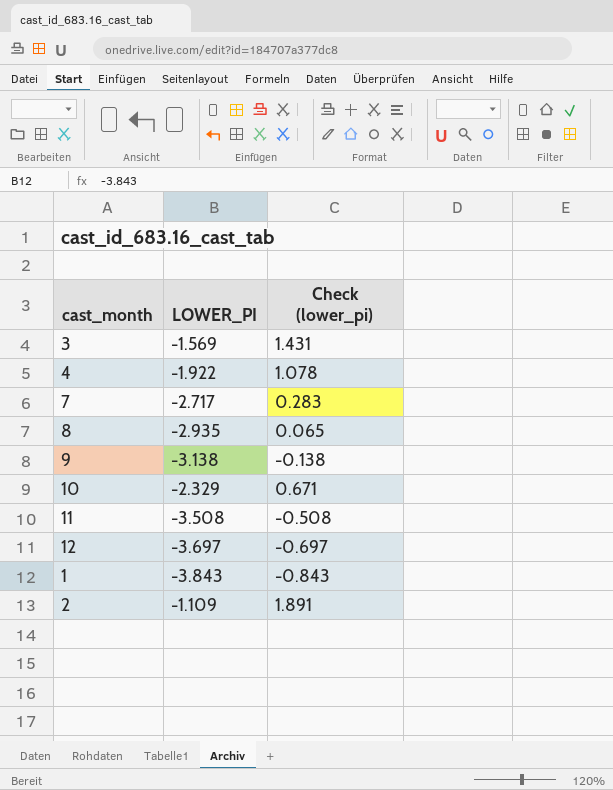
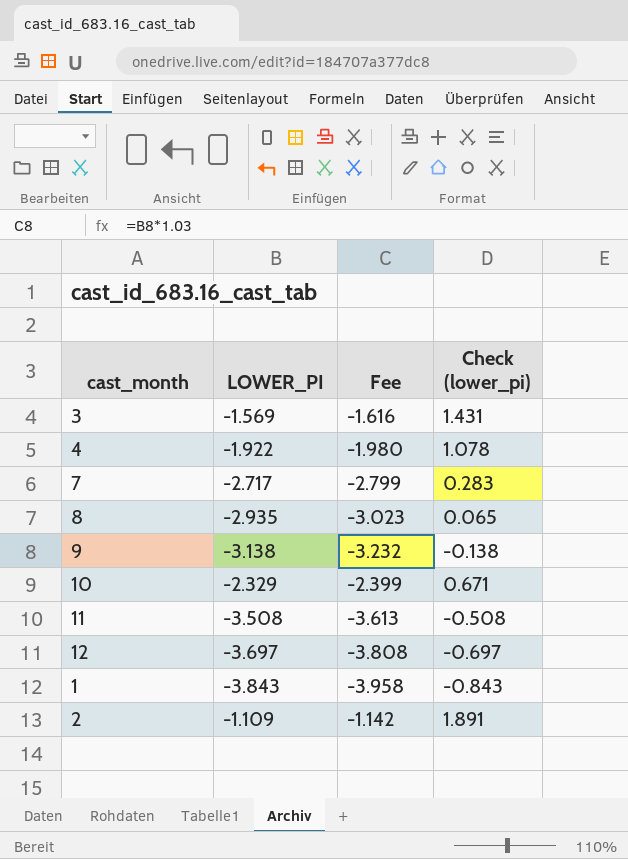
column Fee | formula: none -> [LOWER_PI] * 1.03

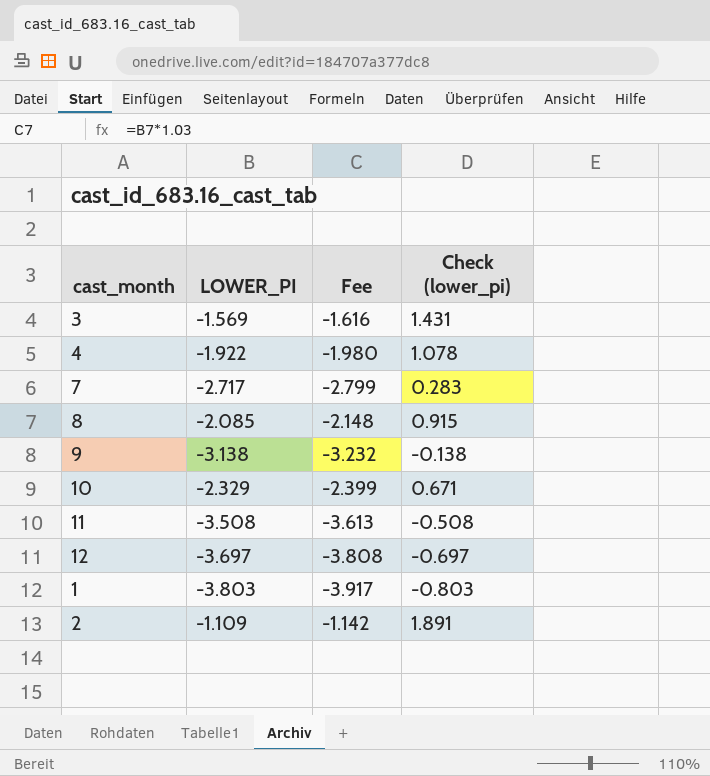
8 | LOWER_PI: -2.935 -> -2.085
8 | Fee: -3.023 -> -2.148
8 | Check (lower_pi): 0.065 -> 0.915
1 | LOWER_PI: -3.843 -> -3.803
1 | Fee: -3.958 -> -3.917
1 | Check (lower_pi): -0.843 -> -0.803

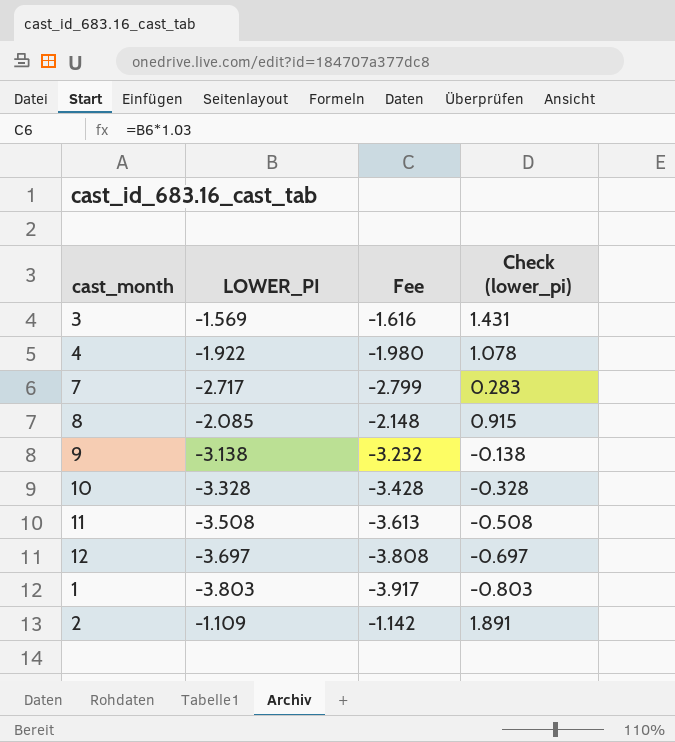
10 | LOWER_PI: -2.329 -> -3.328
10 | Fee: -2.399 -> -3.428
10 | Check (lower_pi): 0.671 -> -0.328

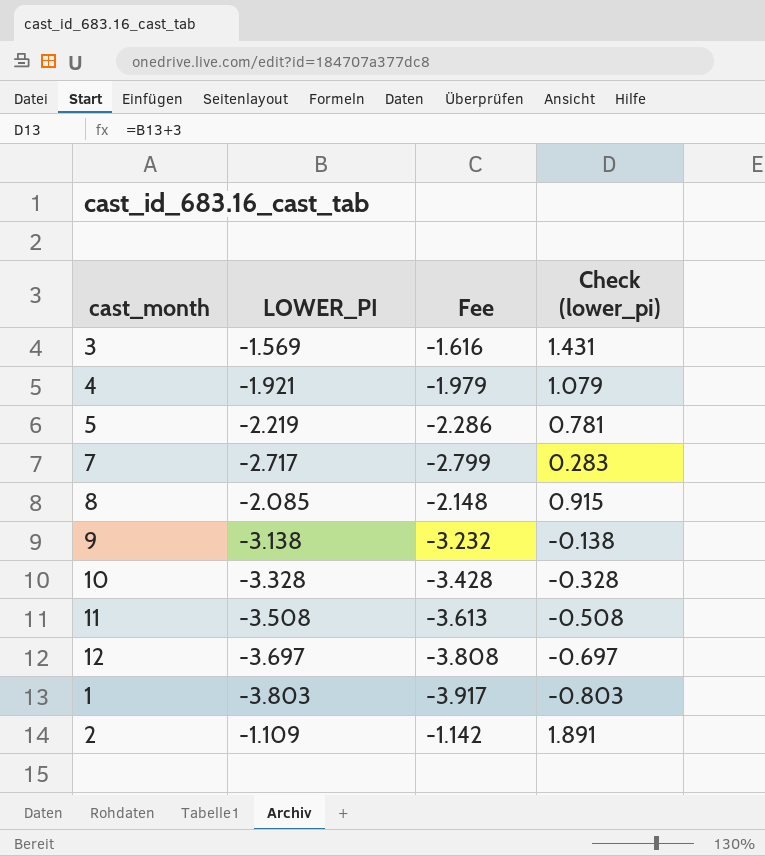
4 | LOWER_PI: -1.922 -> -1.921
4 | Fee: -1.980 -> -1.979
4 | Check (lower_pi): 1.078 -> 1.079
row 5: none -> -2.219 | -2.286 | 0.781

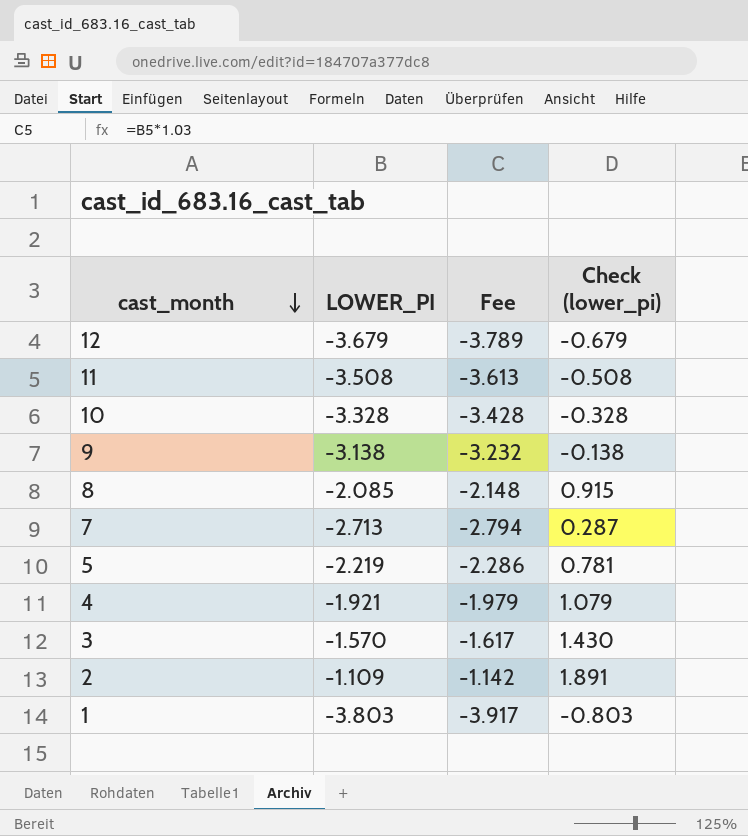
row order: none -> cast_month descending
12 | LOWER_PI: -3.697 -> -3.679
12 | Fee: -3.808 -> -3.789
12 | Check (lower_pi): -0.697 -> -0.679
7 | LOWER_PI: -2.717 -> -2.713
7 | Fee: -2.799 -> -2.794
7 | Check (lower_pi): 0.283 -> 0.287
3 | LOWER_PI: -1.569 -> -1.570
3 | Fee: -1.616 -> -1.617
3 | Check (lower_pi): 1.431 -> 1.430

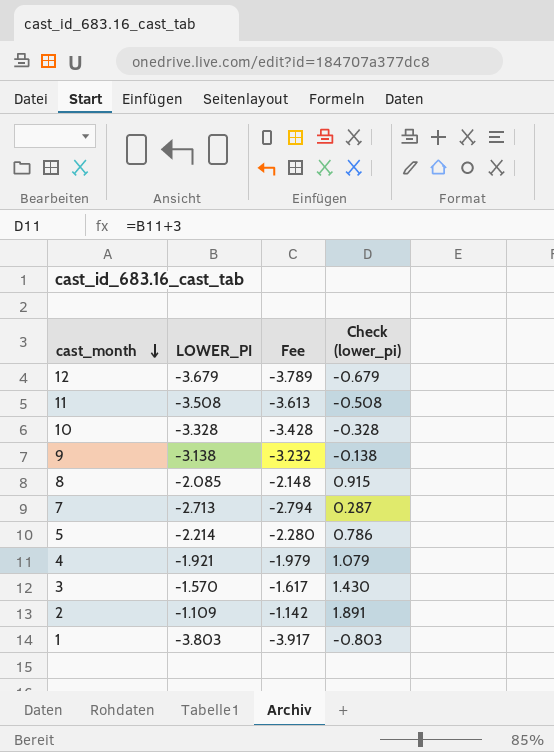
5 | LOWER_PI: -2.219 -> -2.214
5 | Fee: -2.286 -> -2.280
5 | Check (lower_pi): 0.781 -> 0.786

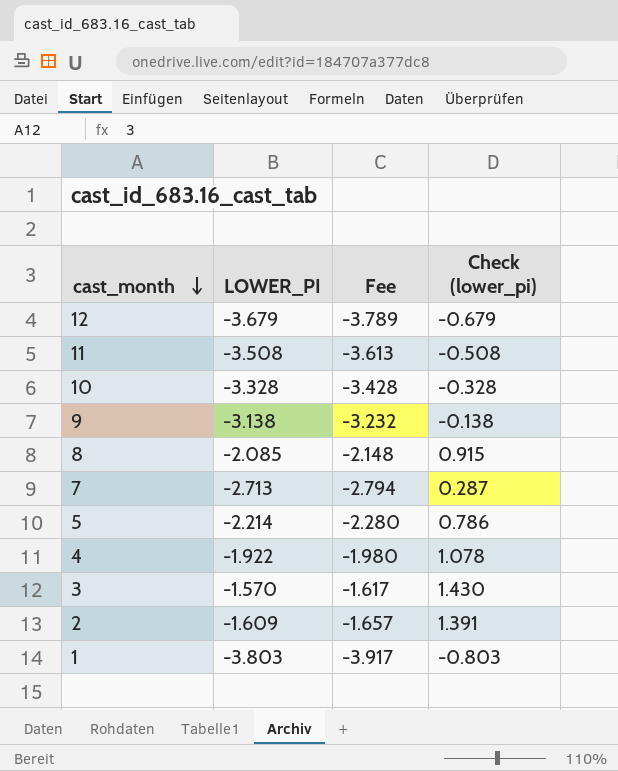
4 | LOWER_PI: -1.921 -> -1.922
4 | Fee: -1.979 -> -1.980
4 | Check (lower_pi): 1.079 -> 1.078
2 | LOWER_PI: -1.109 -> -1.609
2 | Fee: -1.142 -> -1.657
2 | Check (lower_pi): 1.891 -> 1.391

